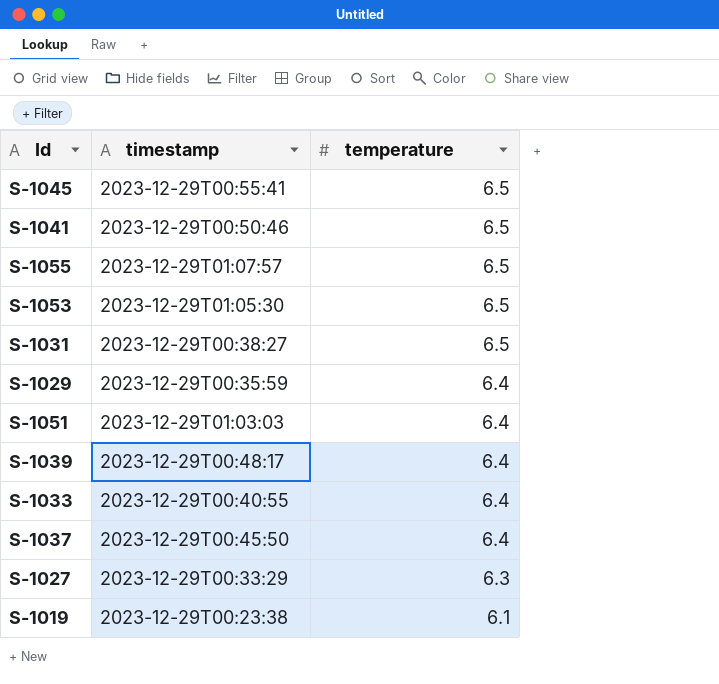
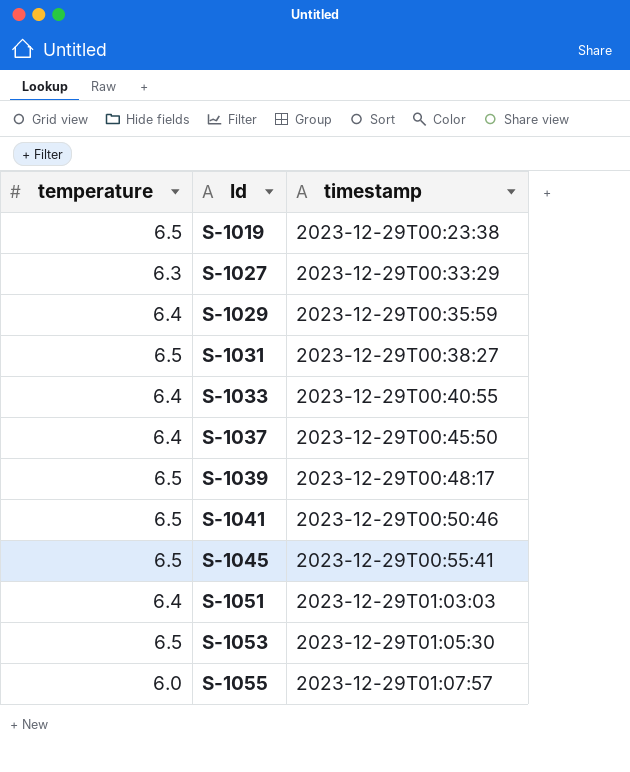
row order: temperature descending -> Id ascending
column temperature | position: 3 -> 1
S-1019 | temperature: 6.1 -> 6.5
S-1039 | temperature: 6.4 -> 6.5
S-1055 | temperature: 6.5 -> 6.0

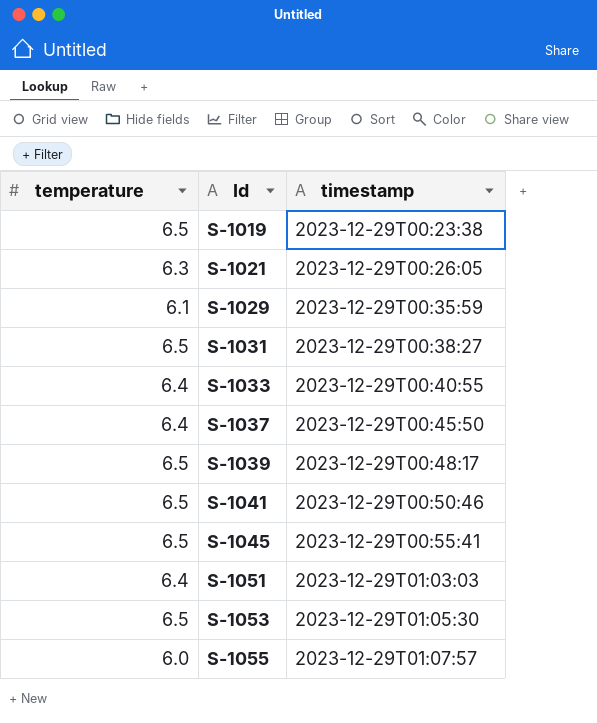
row S-1027: 6.3 | 2023-12-29T00:33:29 -> none
row S-1021: none -> 6.3 | 2023-12-29T00:26:05
S-1029 | temperature: 6.4 -> 6.1

